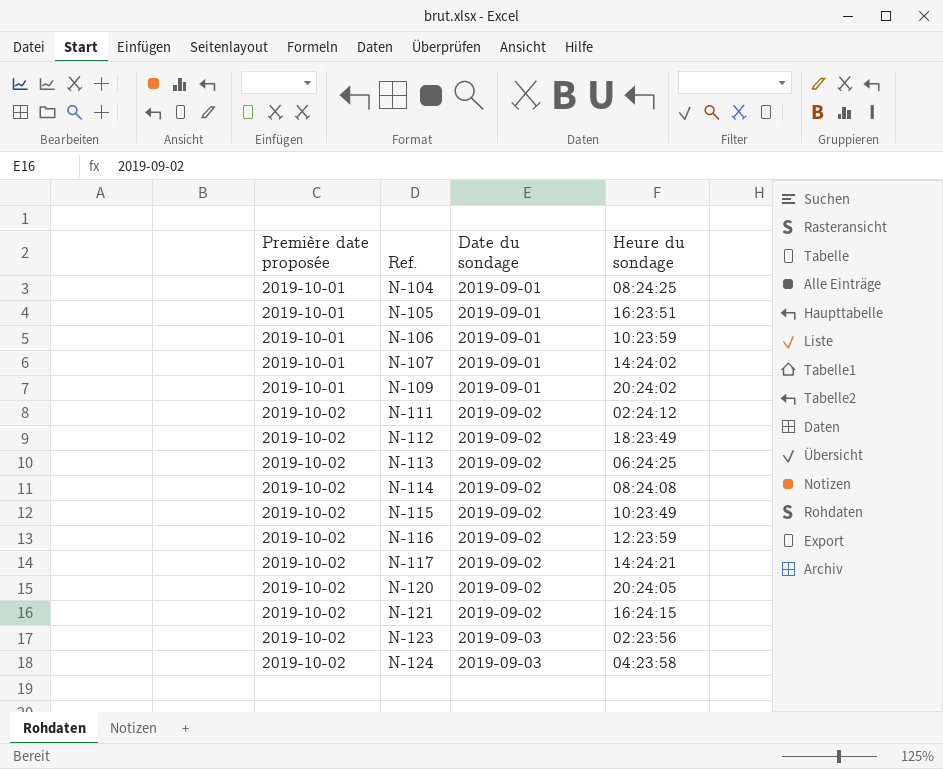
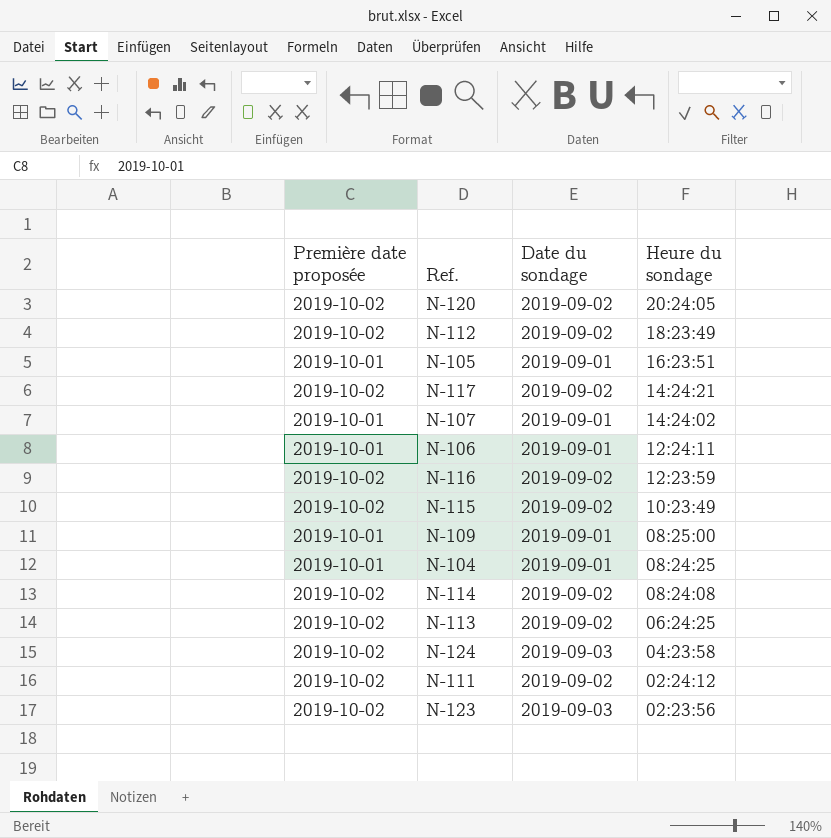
row order: Première date proposée ascending -> Heure du sondage descending
row N-121: 2019-10-02 | 2019-09-02 | 16:24:15 -> none
N-106 | Heure du sondage: 10:23:59 -> 12:24:11
N-109 | Heure du sondage: 20:24:02 -> 08:25:00

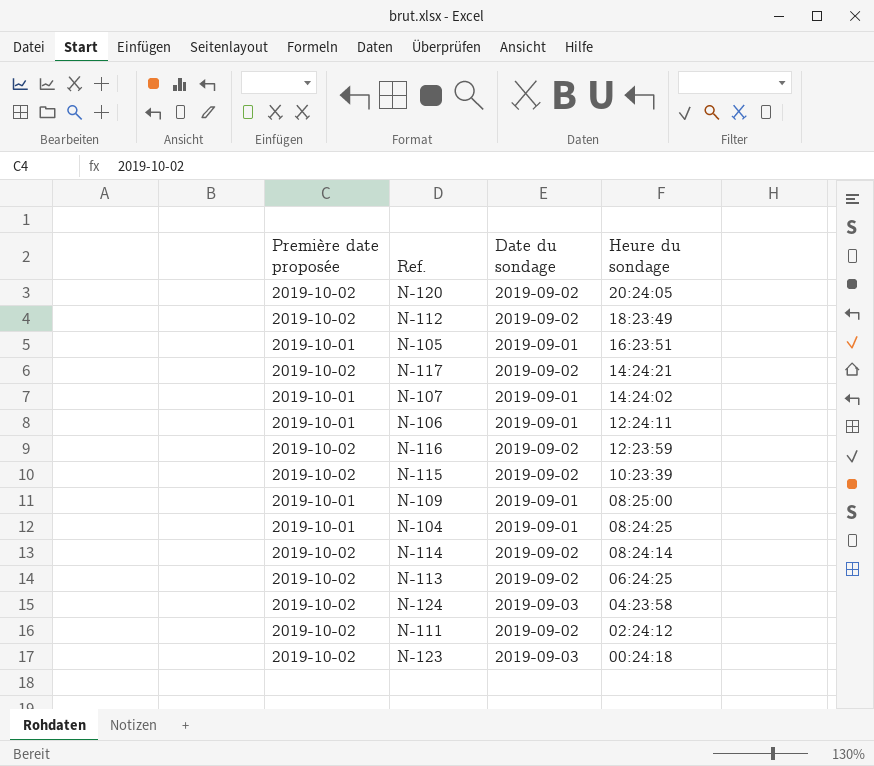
N-115 | Heure du sondage: 10:23:49 -> 10:23:39
N-114 | Heure du sondage: 08:24:08 -> 08:24:14
N-123 | Heure du sondage: 02:23:56 -> 00:24:18

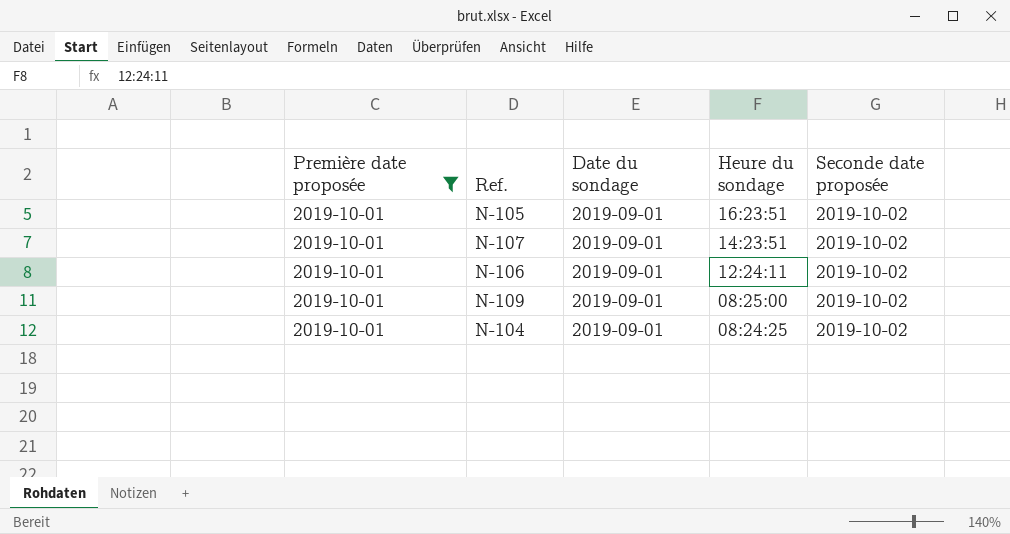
filter: none -> Première date proposée = 2019-10-01
column Seconde date proposée | position: none -> 5
N-107 | Heure du sondage: 14:24:02 -> 14:23:51

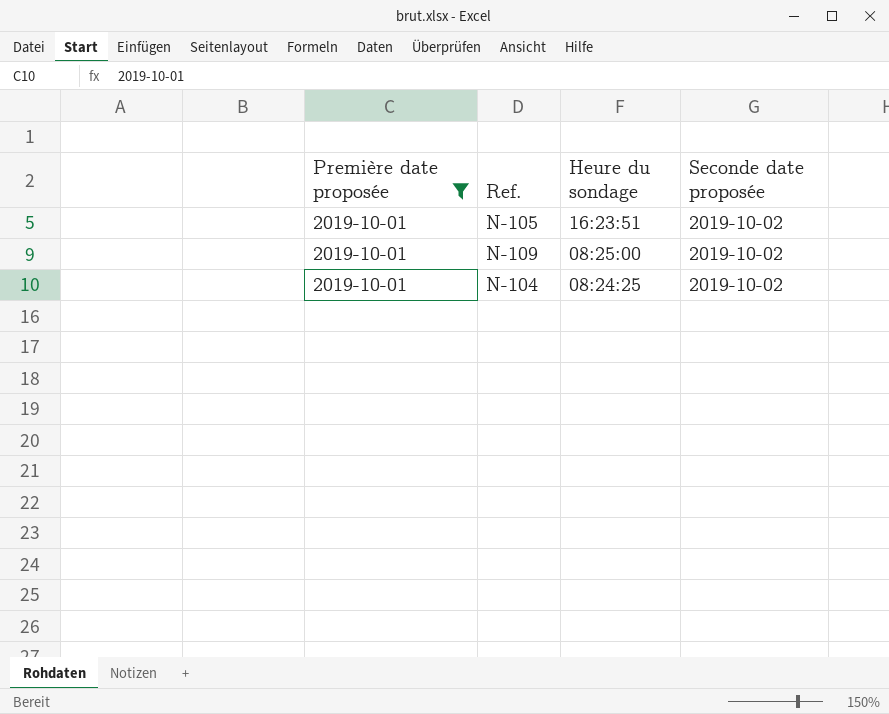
column Date du sondage | position: 3 -> none
row N-107: 2019-10-01 | 2019-09-01 | 14:23:51 | 2019-10-02 -> none
row N-106: 2019-10-01 | 2019-09-01 | 12:24:11 | 2019-10-02 -> none

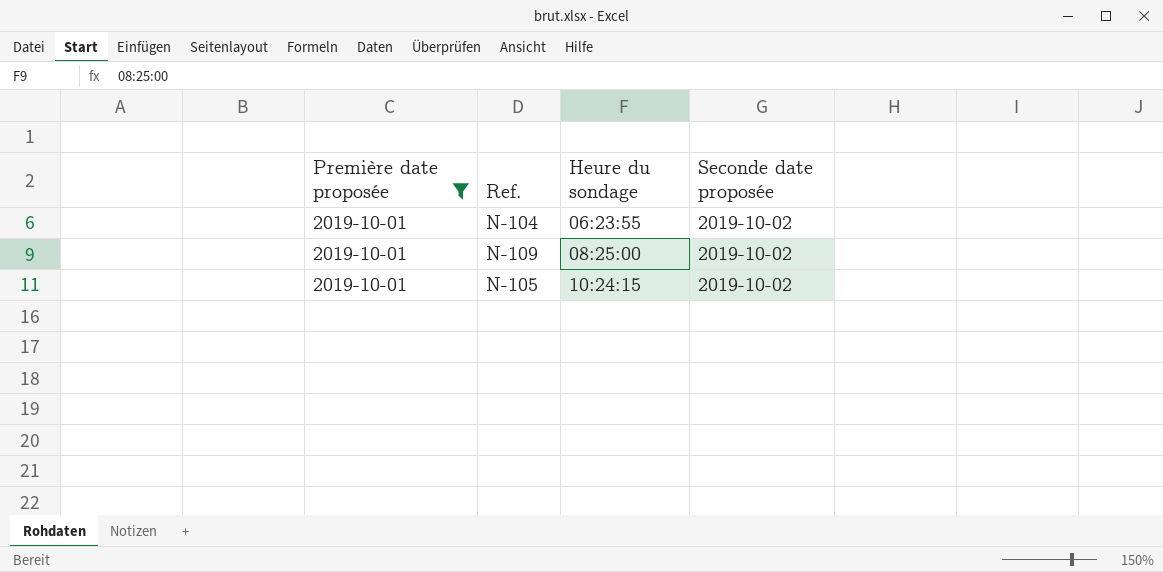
row order: Heure du sondage descending -> Heure du sondage ascending
N-104 | Heure du sondage: 08:24:25 -> 06:23:55
N-105 | Heure du sondage: 16:23:51 -> 10:24:15

